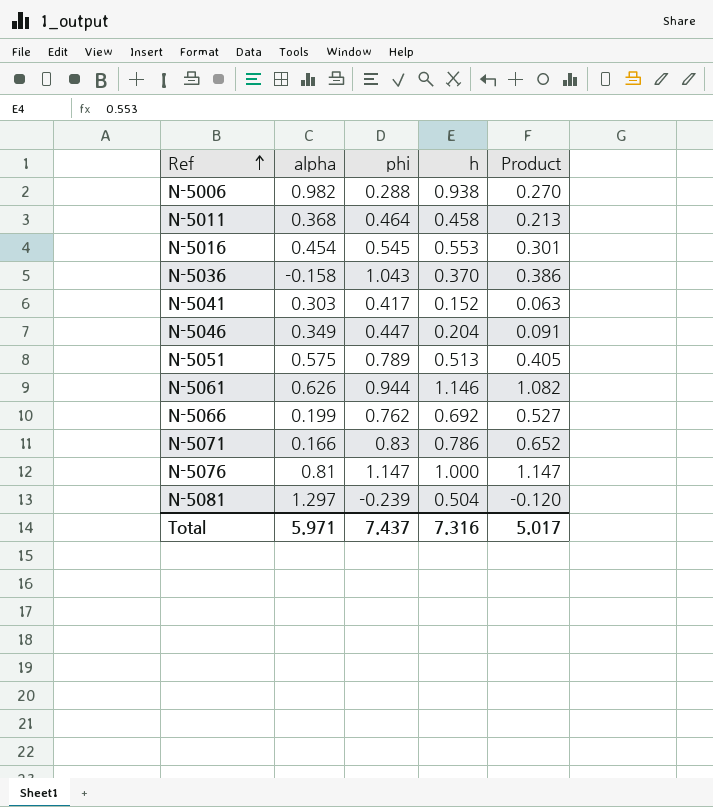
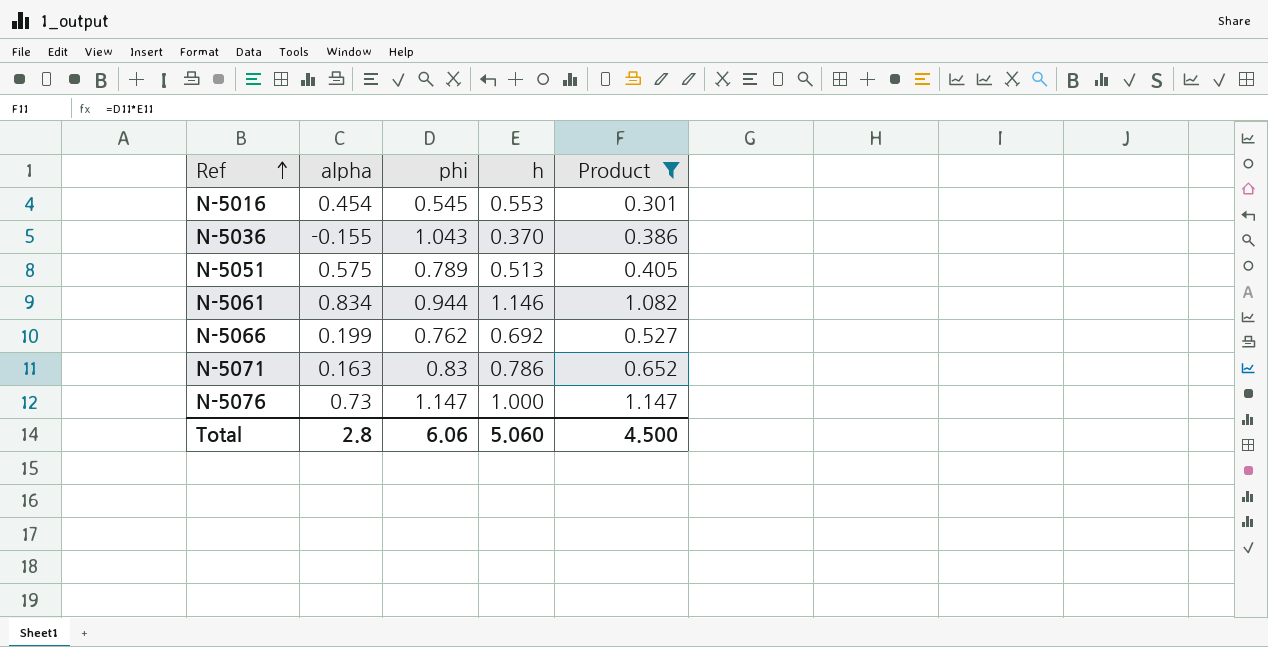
filter: none -> Product >= 0.301
N-5036 | alpha: -0.158 -> -0.155
N-5061 | alpha: 0.626 -> 0.834
N-5071 | alpha: 0.166 -> 0.163
N-5076 | alpha: 0.81 -> 0.73
Total | alpha: 5.971 -> 2.8
Total | phi: 7.437 -> 6.06
Total | h: 7.316 -> 5.060
Total | Product: 5.017 -> 4.500

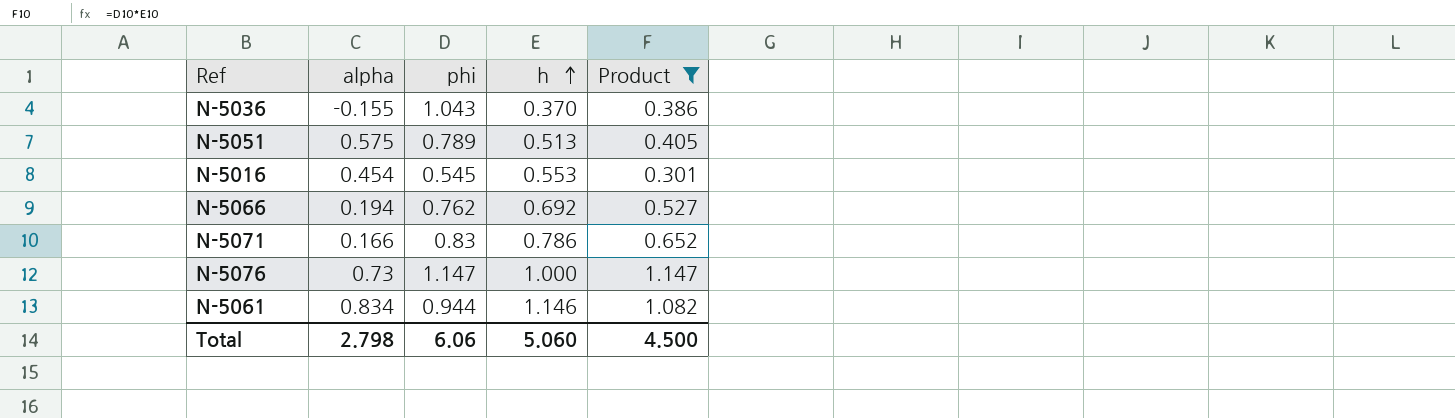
row order: Ref ascending -> h ascending
N-5066 | alpha: 0.199 -> 0.194
N-5071 | alpha: 0.163 -> 0.166
Total | alpha: 2.8 -> 2.798

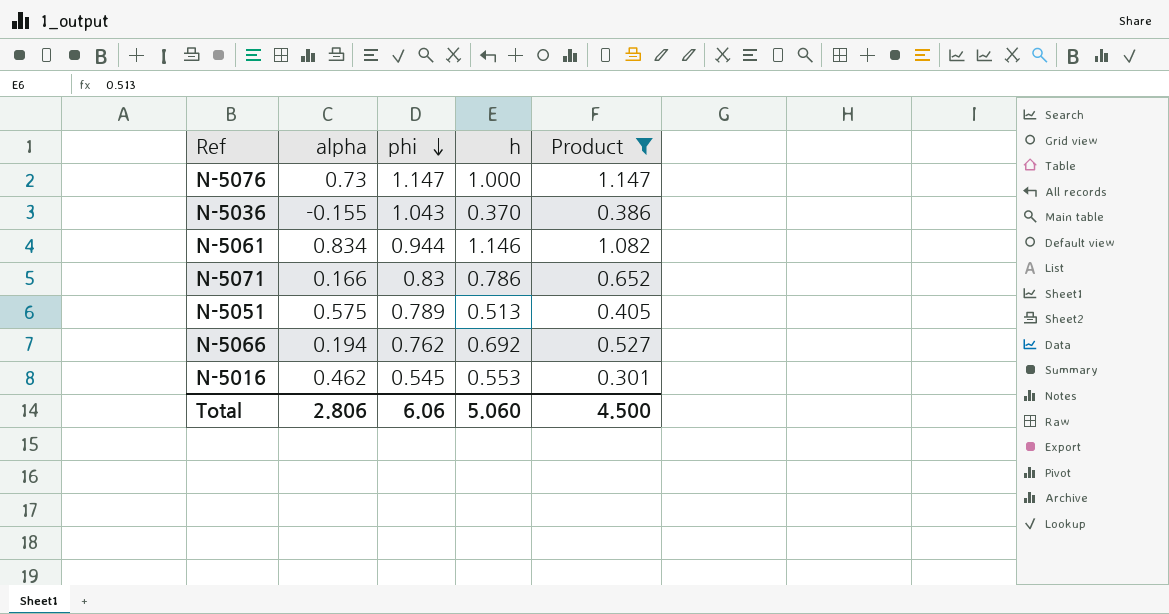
row order: h ascending -> phi descending
N-5016 | alpha: 0.454 -> 0.462
Total | alpha: 2.798 -> 2.806

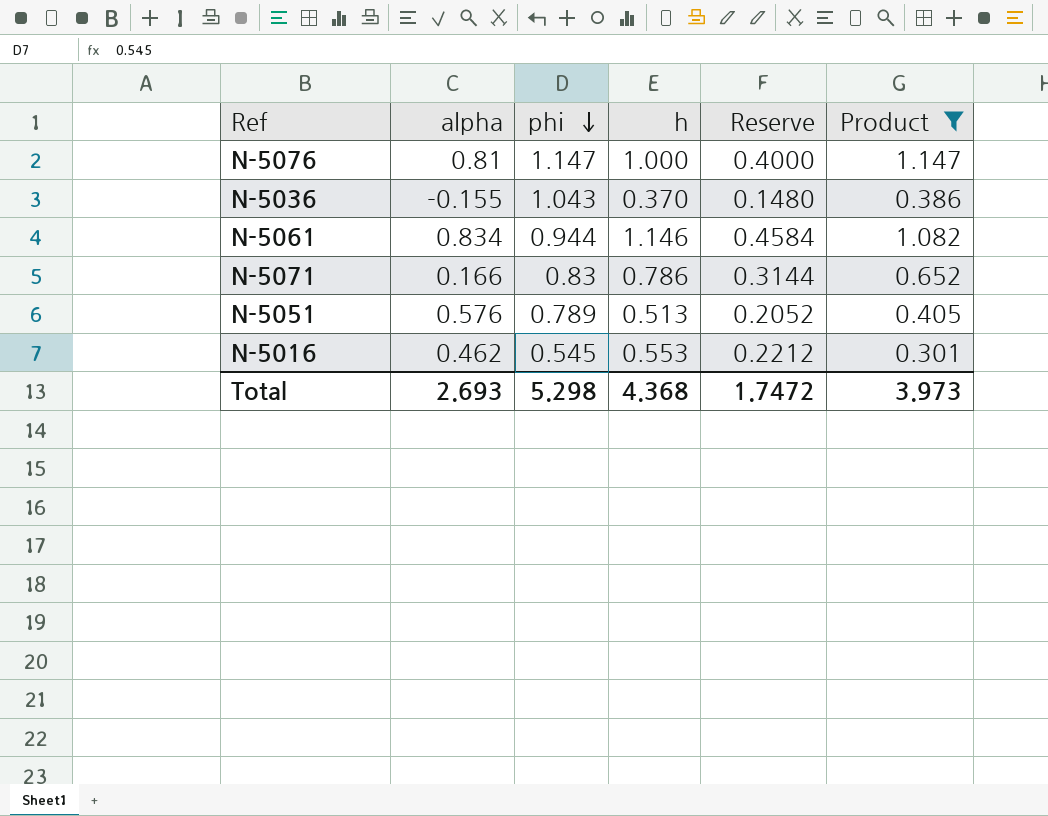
column Reserve | formula: none -> [h] * 0.4
row N-5066: 0.194 | 0.762 | 0.692 | 0.527 -> none
N-5076 | alpha: 0.73 -> 0.81
N-5051 | alpha: 0.575 -> 0.576
Total | alpha: 2.806 -> 2.693
Total | phi: 6.06 -> 5.298
Total | h: 5.060 -> 4.368
Total | Product: 4.500 -> 3.973

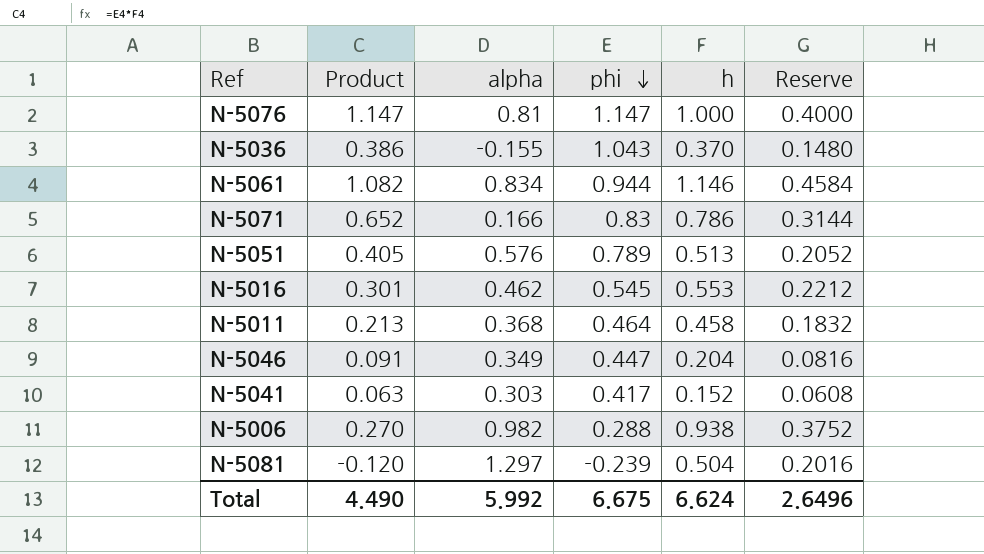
filter: Product >= 0.301 -> none
column Product | position: 6 -> 2
Total | Product: 3.973 -> 4.490
Total | alpha: 2.693 -> 5.992
Total | phi: 5.298 -> 6.675
Total | h: 4.368 -> 6.624
Total | Reserve: 1.7472 -> 2.6496

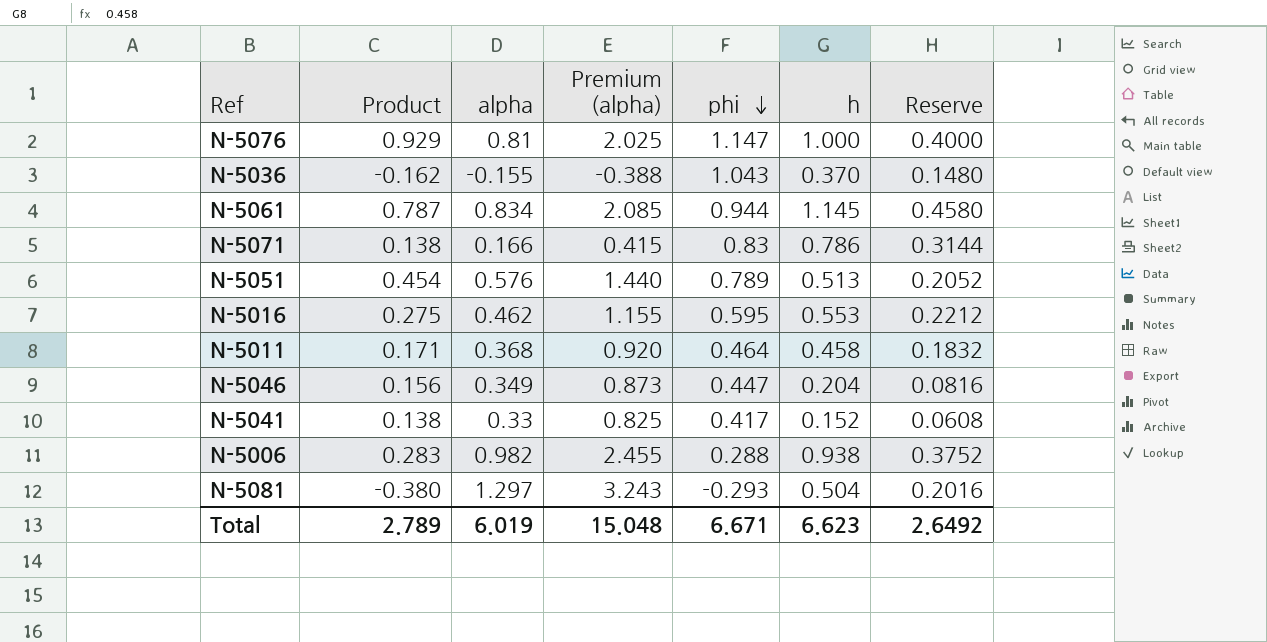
column Product | formula: [phi] * [h] -> [alpha] * [phi]
column Premium (alpha) | formula: none -> [alpha] * 2.5
N-5061 | h: 1.146 -> 1.145
N-5061 | Reserve: 0.4584 -> 0.4580
N-5016 | phi: 0.545 -> 0.595
N-5041 | alpha: 0.303 -> 0.33
N-5081 | phi: -0.239 -> -0.293
Total | Product: 4.490 -> 2.789
Total | alpha: 5.992 -> 6.019
Total | phi: 6.675 -> 6.671
Total | h: 6.624 -> 6.623
Total | Reserve: 2.6496 -> 2.6492

